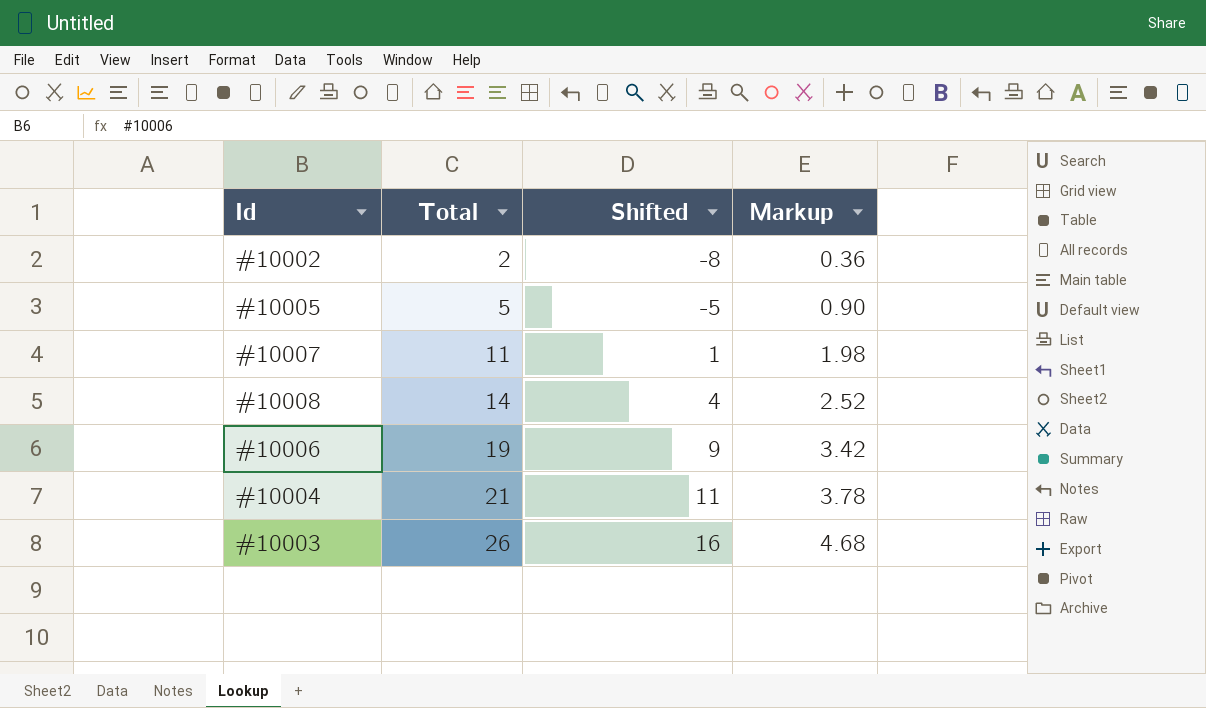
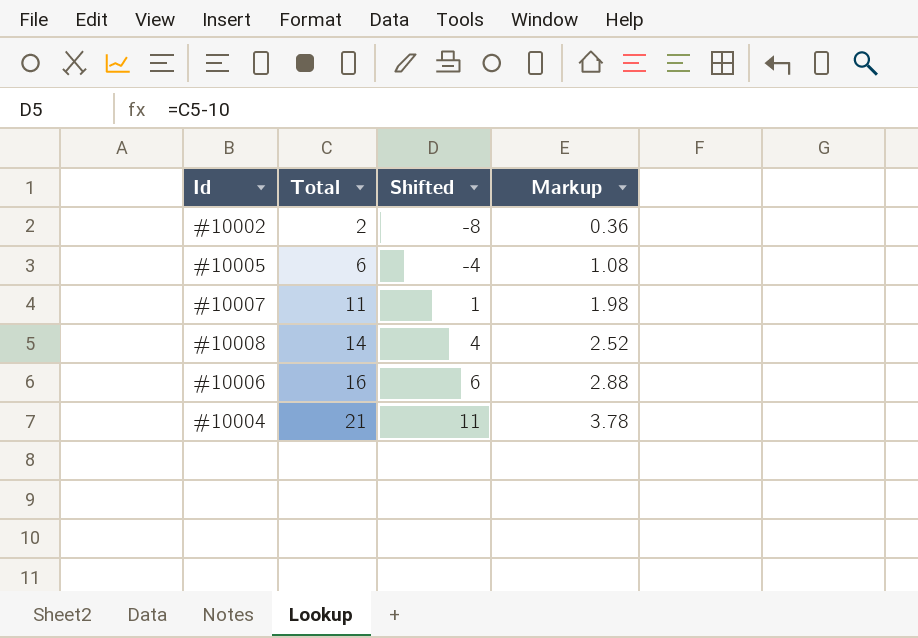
row #10003: 26 | 16 | 4.68 -> none
#10005 | Total: 5 -> 6
#10005 | Shifted: -5 -> -4
#10005 | Markup: 0.90 -> 1.08
#10006 | Total: 19 -> 16
#10006 | Shifted: 9 -> 6
#10006 | Markup: 3.42 -> 2.88

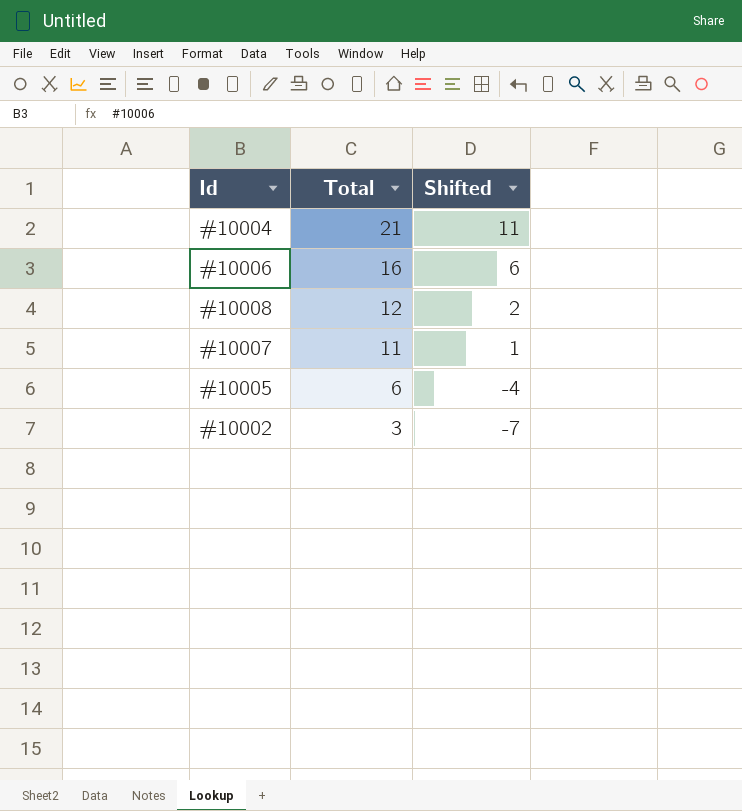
row order: Total ascending -> Total descending
column Markup | formula: [Total] * 0.18 -> none
#10008 | Total: 14 -> 12
#10008 | Shifted: 4 -> 2
#10002 | Total: 2 -> 3
#10002 | Shifted: -8 -> -7

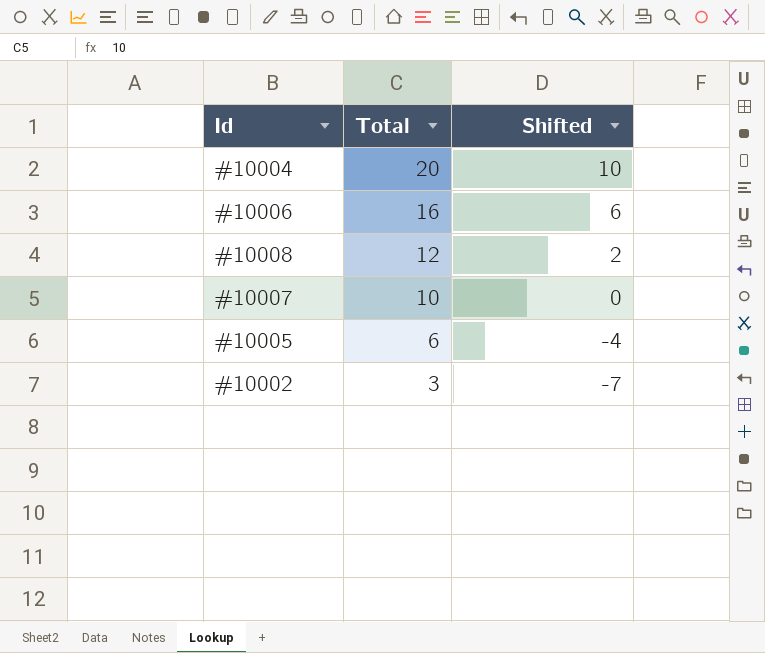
#10004 | Total: 21 -> 20
#10004 | Shifted: 11 -> 10
#10007 | Total: 11 -> 10
#10007 | Shifted: 1 -> 0

